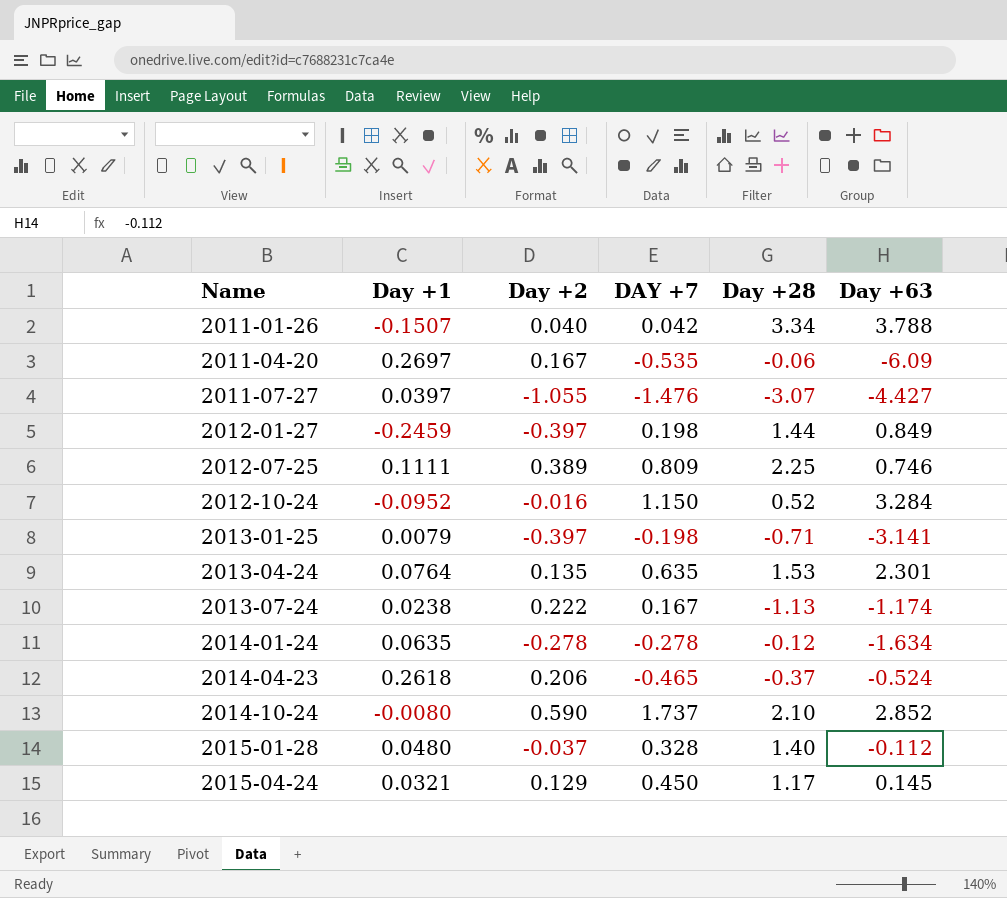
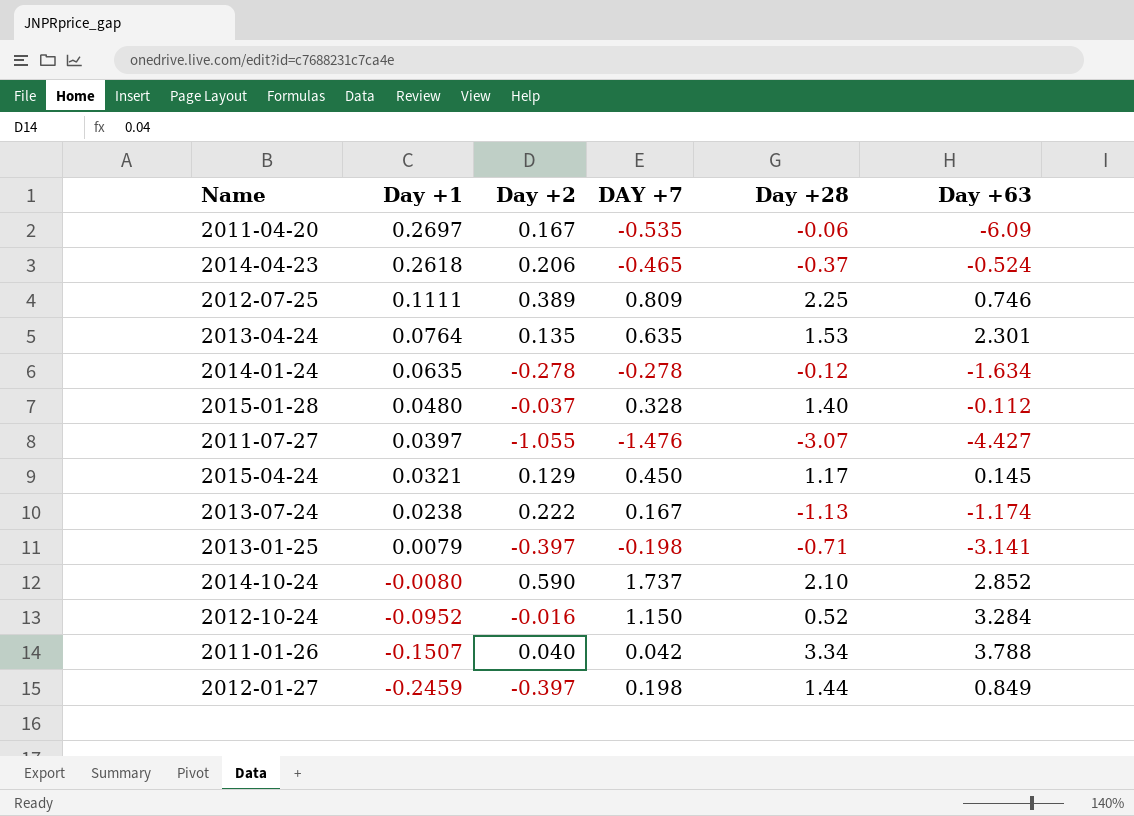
row order: Name ascending -> Day +1 descending

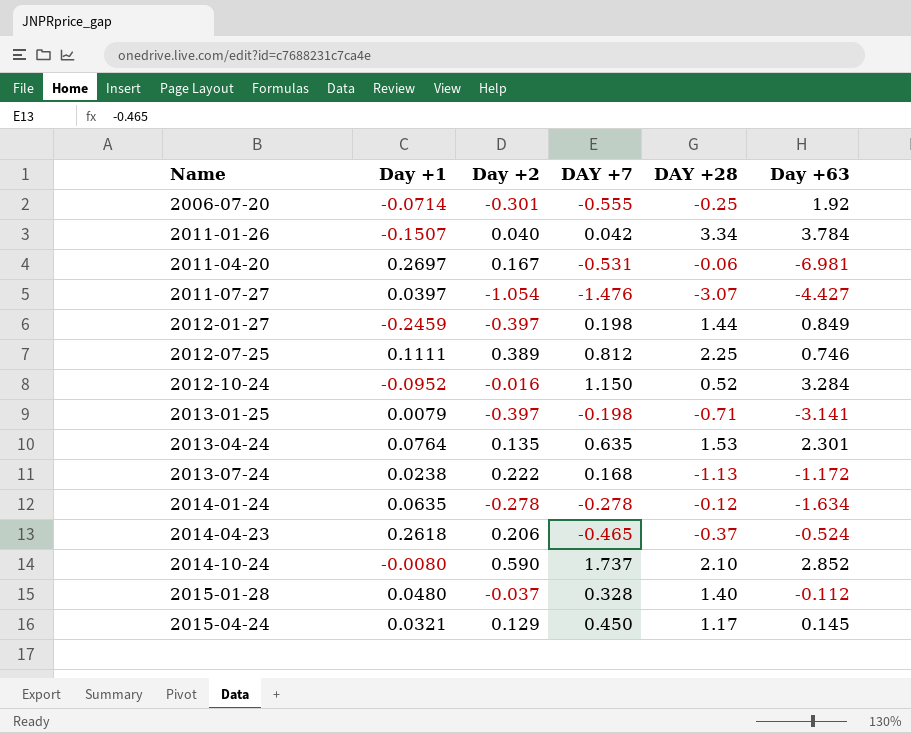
row order: Day +1 descending -> Name ascending
column name: Day +28 -> DAY +28
row 2006-07-20: none -> -0.0714 | -0.301 | -0.555 | -0.25 | 1.92
2011-01-26 | Day +63: 3.788 -> 3.784
2011-04-20 | DAY +7: -0.535 -> -0.531
2011-04-20 | Day +63: -6.09 -> -6.981
2011-07-27 | Day +2: -1.055 -> -1.054
2012-07-25 | DAY +7: 0.809 -> 0.812
2013-07-24 | DAY +7: 0.167 -> 0.168
2013-07-24 | Day +63: -1.174 -> -1.172

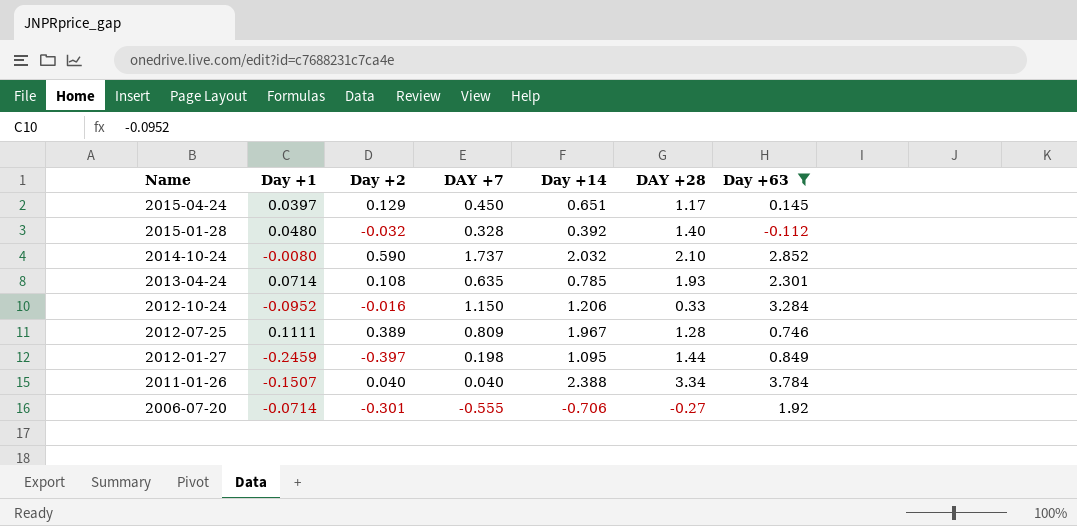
filter: none -> Day +63 >= -0.112
row order: Name ascending -> Name descending
column Day +14 | position: none -> 5
2015-04-24 | Day +1: 0.0321 -> 0.0397
2015-01-28 | Day +2: -0.037 -> -0.032
2013-04-24 | Day +1: 0.0764 -> 0.0714
2013-04-24 | Day +2: 0.135 -> 0.108
2013-04-24 | DAY +28: 1.53 -> 1.93
2012-10-24 | DAY +28: 0.52 -> 0.33
2012-07-25 | DAY +7: 0.812 -> 0.809
2012-07-25 | DAY +28: 2.25 -> 1.28
2011-01-26 | DAY +7: 0.042 -> 0.040
2006-07-20 | DAY +28: -0.25 -> -0.27

